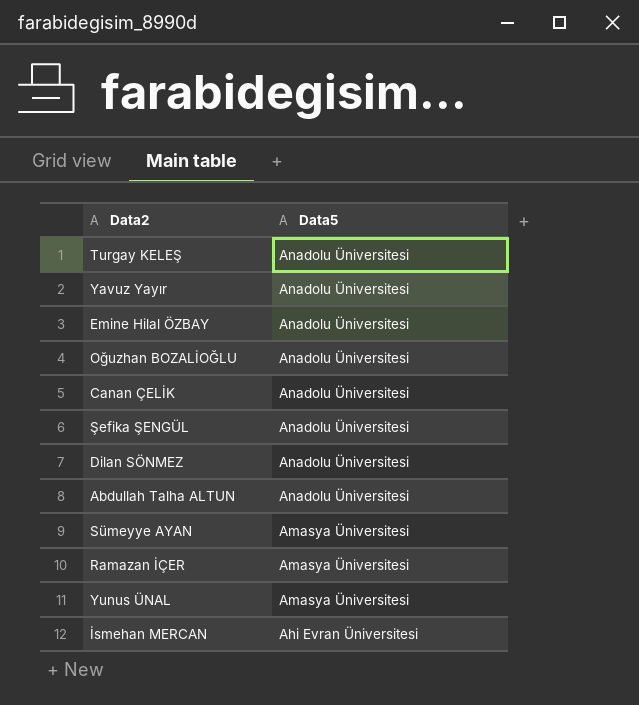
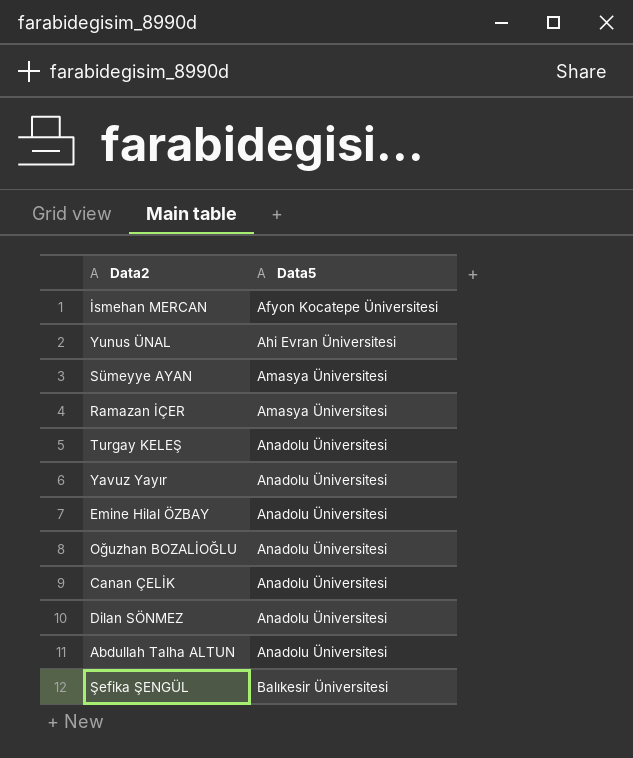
row order: Data5 descending -> Data5 ascending
İsmehan MERCAN | Data5: Ahi Evran Üniversitesi -> Afyon Kocatepe Üniversitesi
Yunus ÜNAL | Data5: Amasya Üniversitesi -> Ahi Evran Üniversitesi
Şefika ŞENGÜL | Data5: Anadolu Üniversitesi -> Balıkesir Üniversitesi

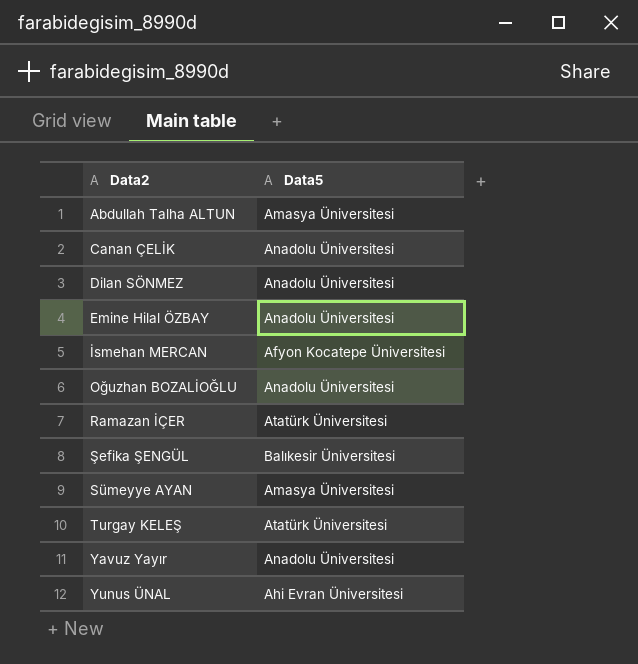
row order: Data5 ascending -> Data2 ascending
Abdullah Talha ALTUN | Data5: Anadolu Üniversitesi -> Amasya Üniversitesi
Ramazan İÇER | Data5: Amasya Üniversitesi -> Atatürk Üniversitesi
Turgay KELEŞ | Data5: Anadolu Üniversitesi -> Atatürk Üniversitesi

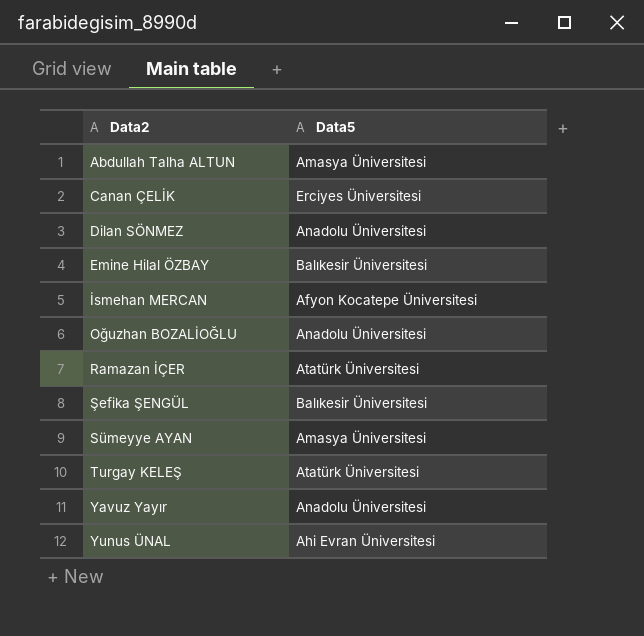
Canan ÇELİK | Data5: Anadolu Üniversitesi -> Erciyes Üniversitesi
Emine Hilal ÖZBAY | Data5: Anadolu Üniversitesi -> Balıkesir Üniversitesi

